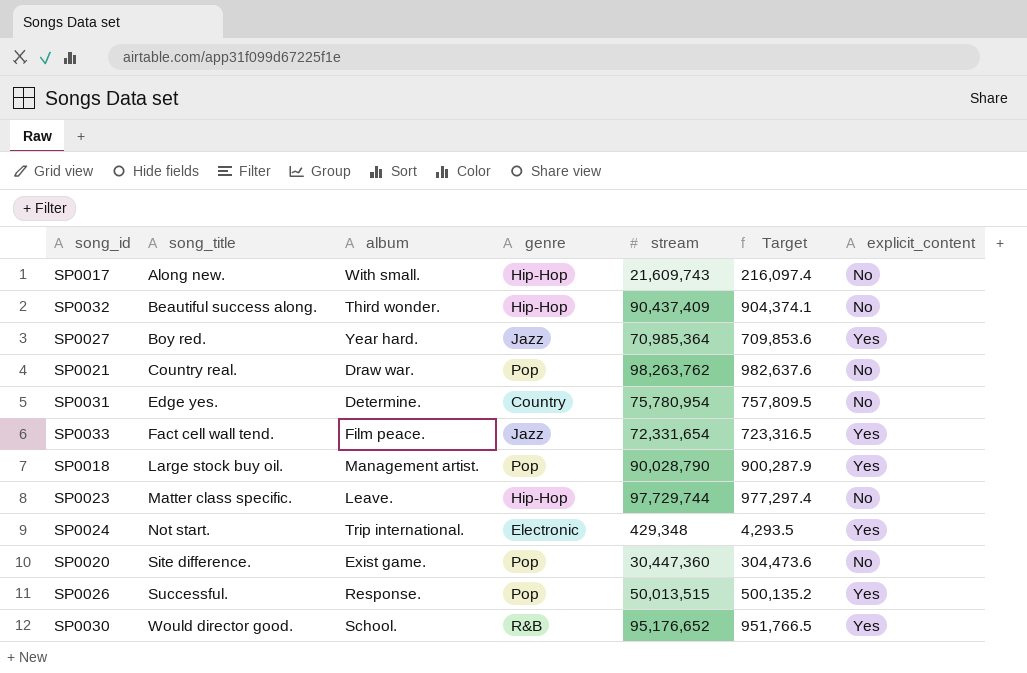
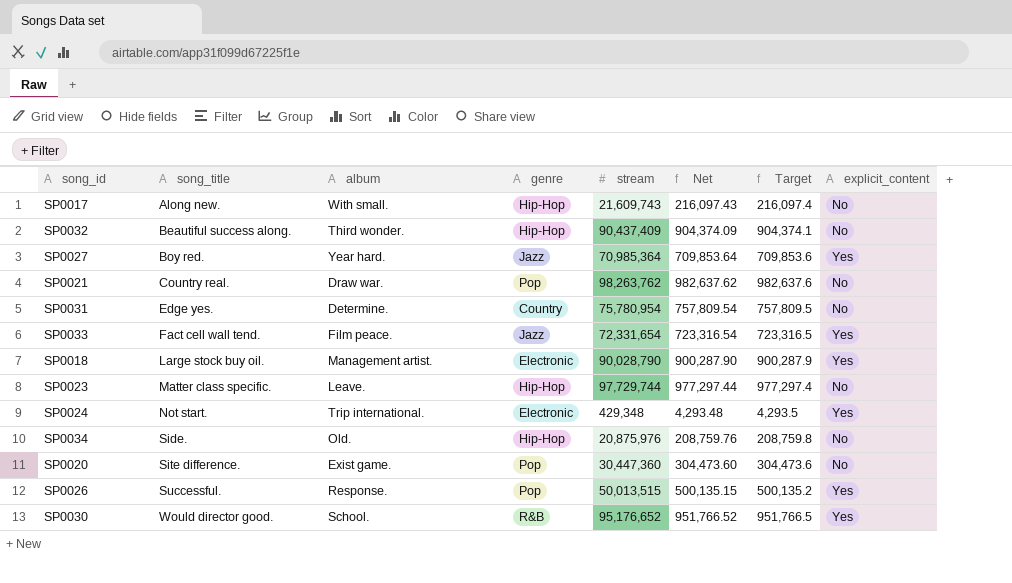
column Net | formula: none -> [stream] * 0.01
SP0018 | genre: Pop -> Electronic
row SP0034: none -> Side. | Old. | Hip-Hop | 20,875,976 | 208,759.76 | 208,759.8 | No

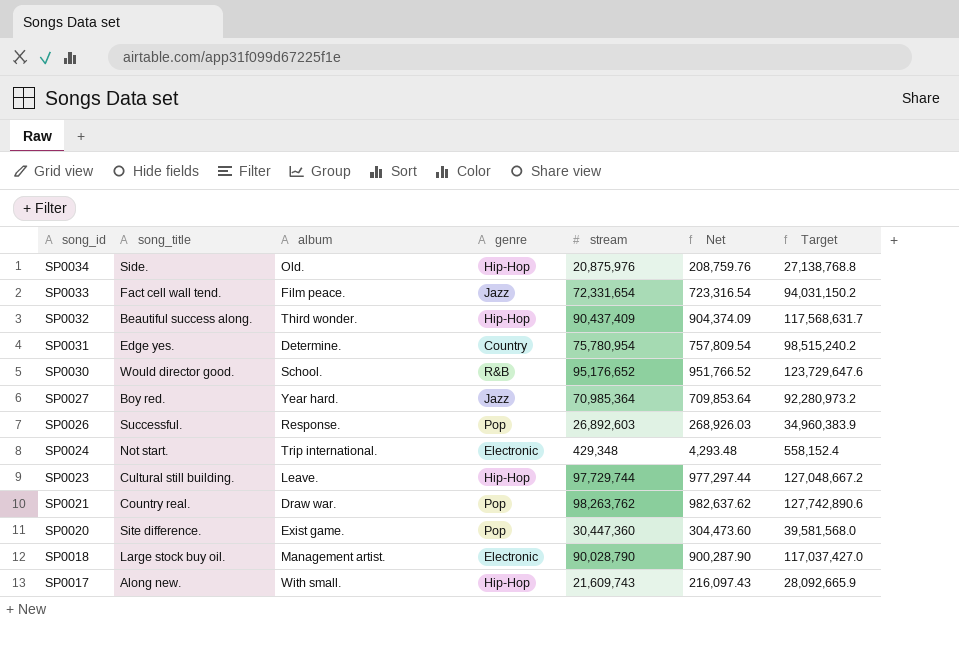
row order: song_title ascending -> song_id descending
column explicit_content | position: 8 -> none
column Target | formula: [stream] * 0.01 -> [stream] * 1.3
SP0026 | stream: 50,013,515 -> 26,892,603
SP0026 | Net: 500,135.15 -> 268,926.03
SP0023 | song_title: Matter class specific. -> Cultural still building.

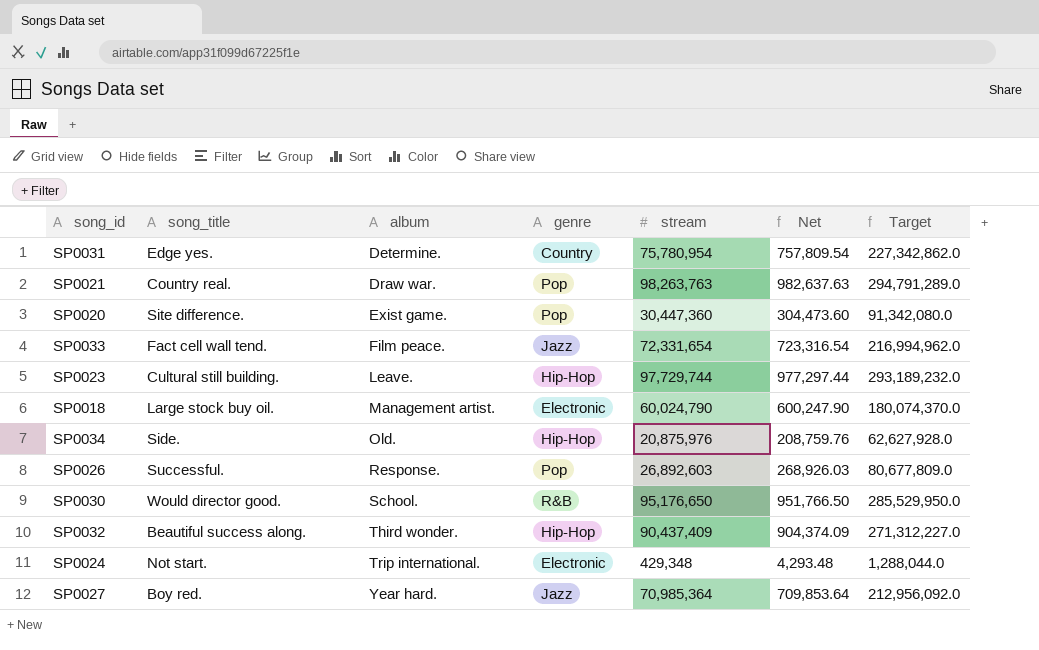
row order: song_id descending -> album ascending
column Target | formula: [stream] * 1.3 -> [stream] * 3
row SP0017: Along new. | With small. | Hip-Hop | 21,609,743 | 216,097.43 | 28,092,665.9 -> none
SP0021 | stream: 98,263,762 -> 98,263,763
SP0021 | Net: 982,637.62 -> 982,637.63
SP0018 | stream: 90,028,790 -> 60,024,790
SP0018 | Net: 900,287.90 -> 600,247.90
SP0030 | stream: 95,176,652 -> 95,176,650
SP0030 | Net: 951,766.52 -> 951,766.50

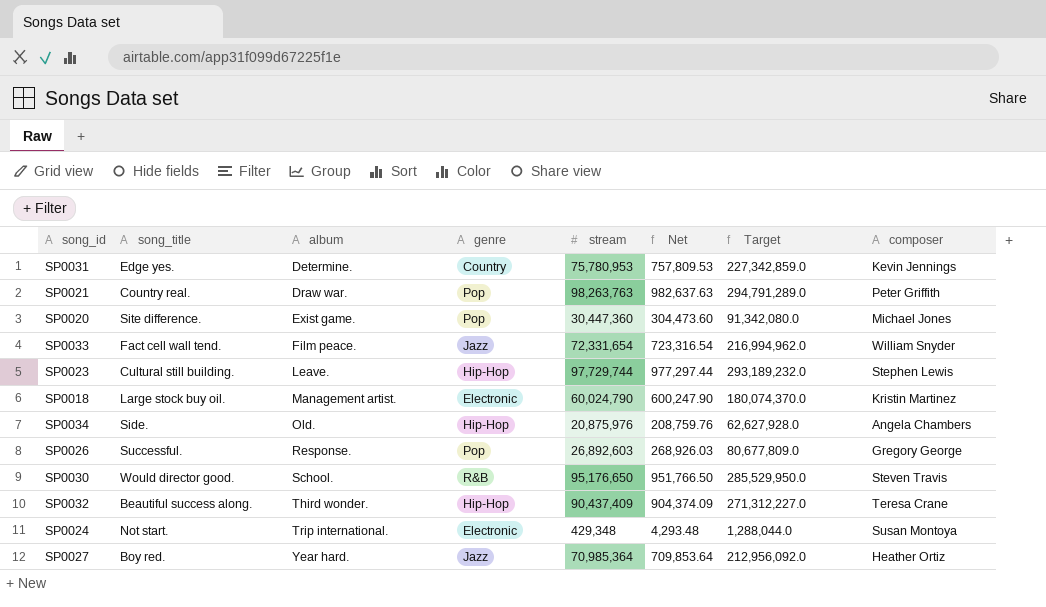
column composer | position: none -> 8
SP0031 | stream: 75,780,954 -> 75,780,953
SP0031 | Net: 757,809.54 -> 757,809.53
SP0031 | Target: 227,342,862.0 -> 227,342,859.0

